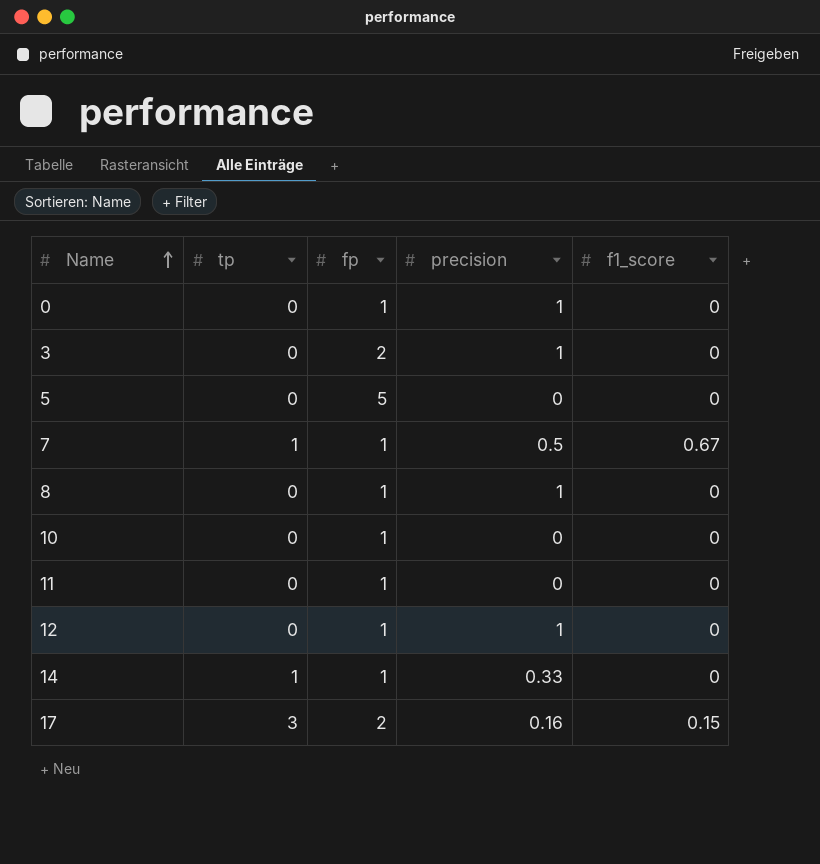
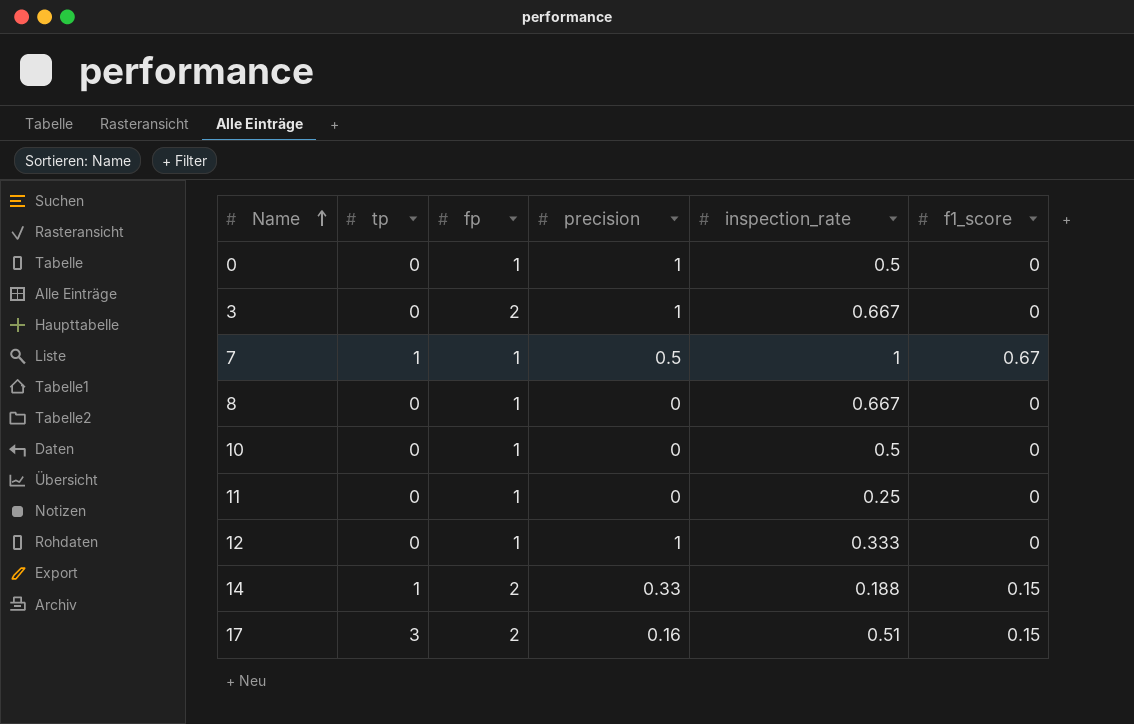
column inspection_rate | position: none -> 5
row 5: 0 | 5 | 0 | 0 -> none
8 | precision: 1 -> 0
14 | fp: 1 -> 2
14 | f1_score: 0 -> 0.15

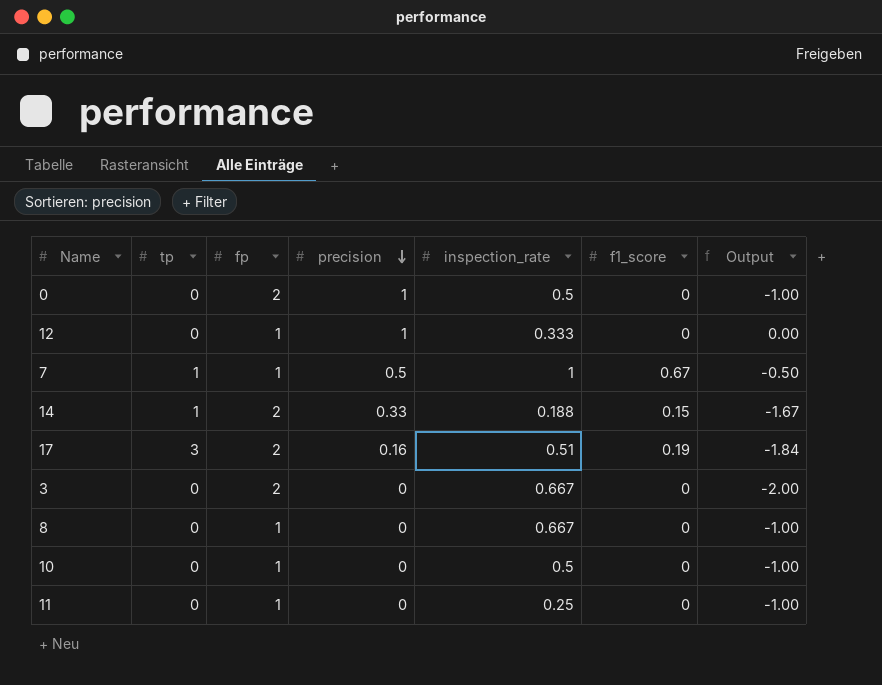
row order: Name ascending -> precision descending
column Output | formula: none -> [precision] - [fp]
0 | fp: 1 -> 2
17 | f1_score: 0.15 -> 0.19
3 | precision: 1 -> 0

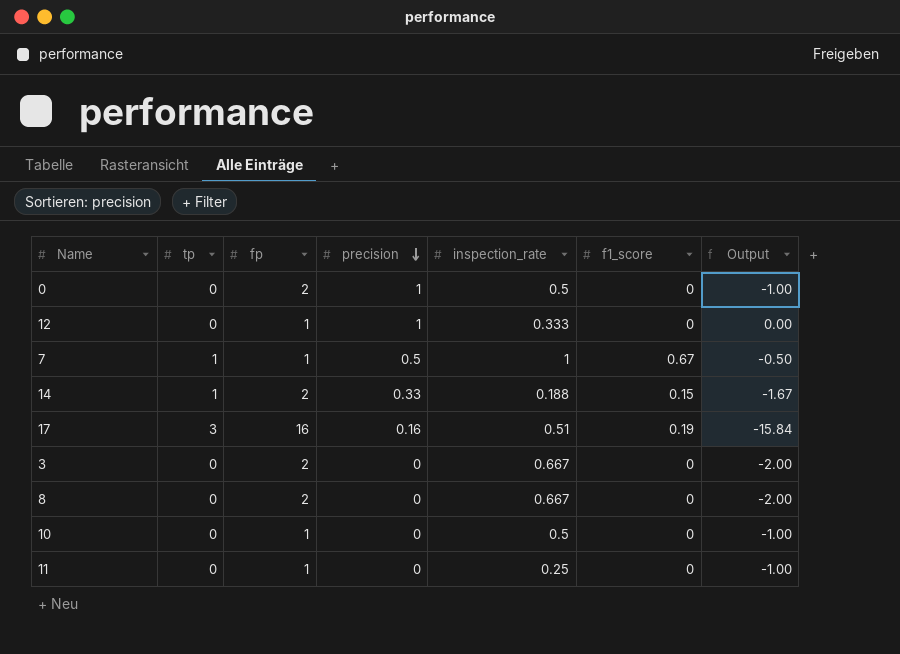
17 | fp: 2 -> 16
17 | Output: -1.84 -> -15.84
8 | fp: 1 -> 2
8 | Output: -1.00 -> -2.00

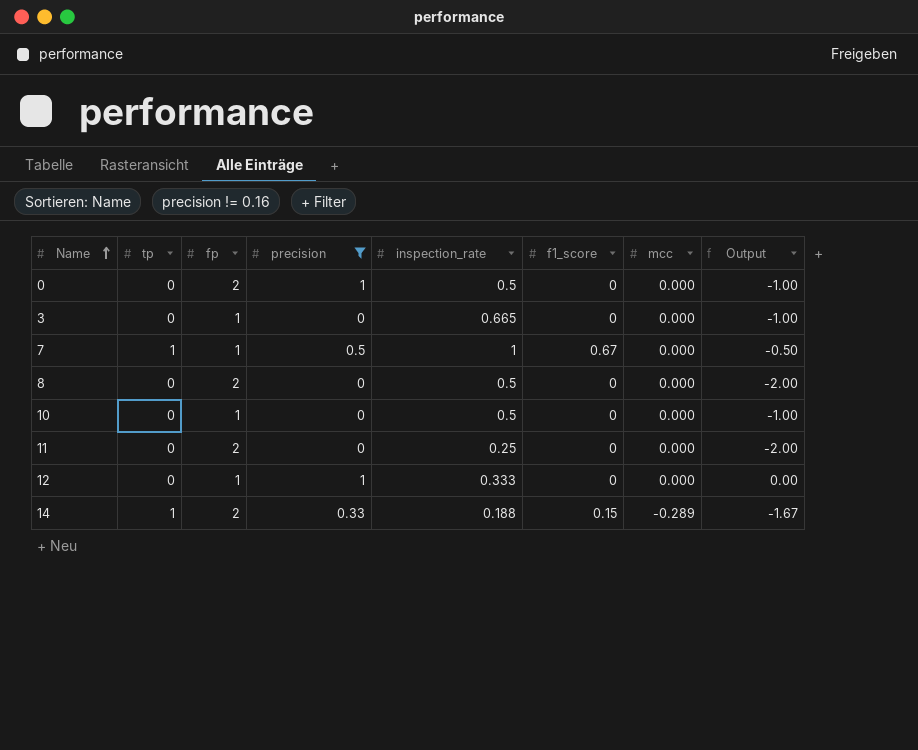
filter: none -> precision != 0.16
row order: precision descending -> Name ascending
column mcc | position: none -> 7
3 | fp: 2 -> 1
3 | inspection_rate: 0.667 -> 0.665
3 | Output: -2.00 -> -1.00
8 | inspection_rate: 0.667 -> 0.5
11 | fp: 1 -> 2
11 | Output: -1.00 -> -2.00

